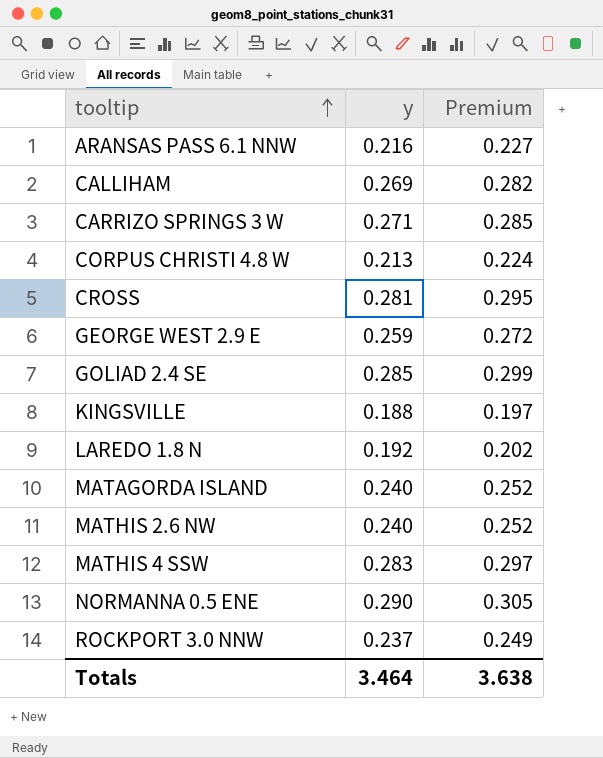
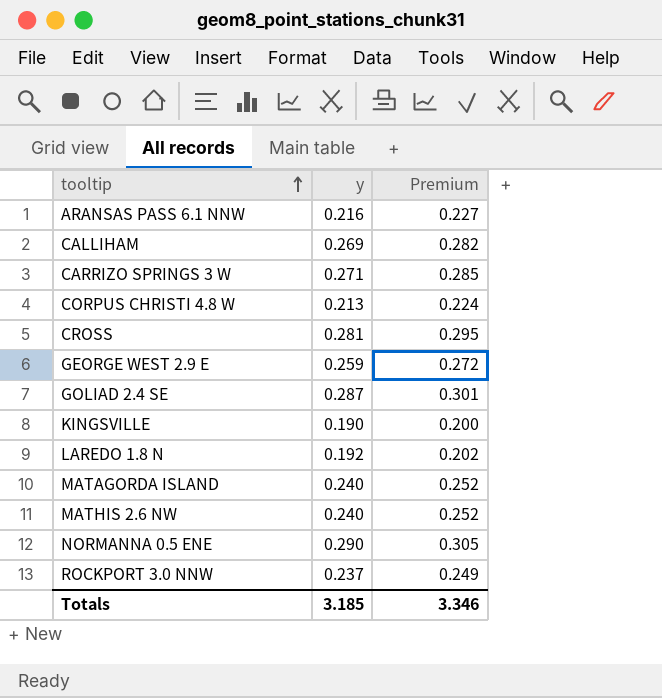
row MATHIS 4 SSW: 0.283 | 0.297 -> none
GOLIAD 2.4 SE | y: 0.285 -> 0.287
GOLIAD 2.4 SE | Premium: 0.299 -> 0.301
KINGSVILLE | y: 0.188 -> 0.190
KINGSVILLE | Premium: 0.197 -> 0.200
Totals | y: 3.464 -> 3.185
Totals | Premium: 3.638 -> 3.346

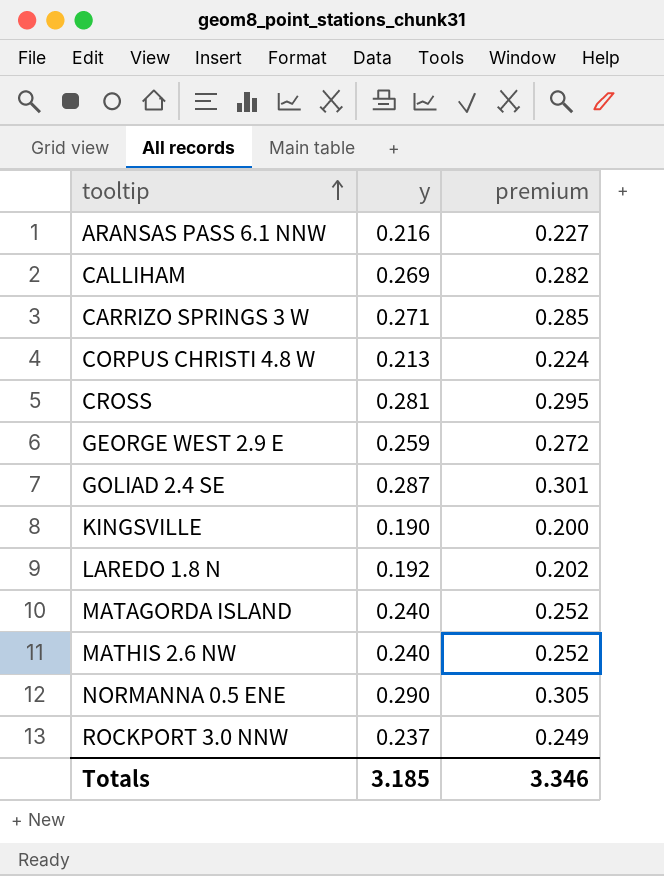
column name: Premium -> premium

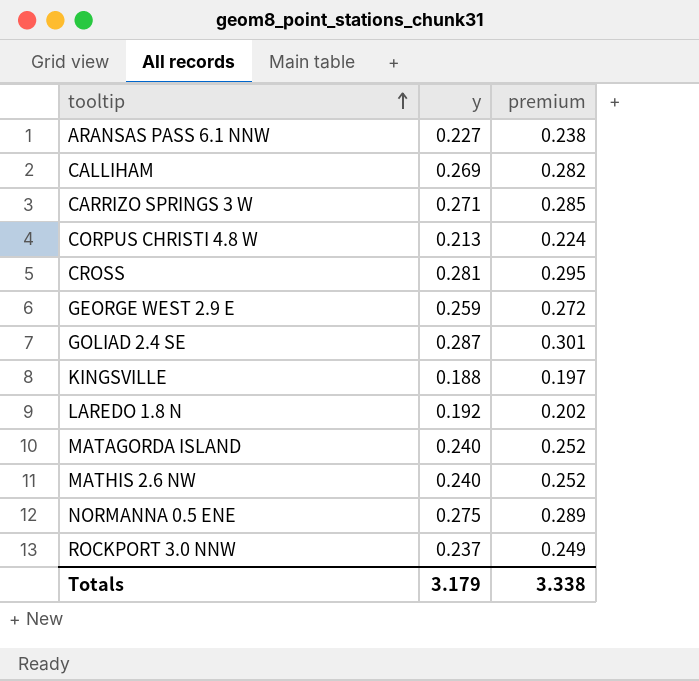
ARANSAS PASS 6.1 NNW | y: 0.216 -> 0.227
ARANSAS PASS 6.1 NNW | premium: 0.227 -> 0.238
KINGSVILLE | y: 0.190 -> 0.188
KINGSVILLE | premium: 0.200 -> 0.197
NORMANNA 0.5 ENE | y: 0.290 -> 0.275
NORMANNA 0.5 ENE | premium: 0.305 -> 0.289
Totals | y: 3.185 -> 3.179
Totals | premium: 3.346 -> 3.338

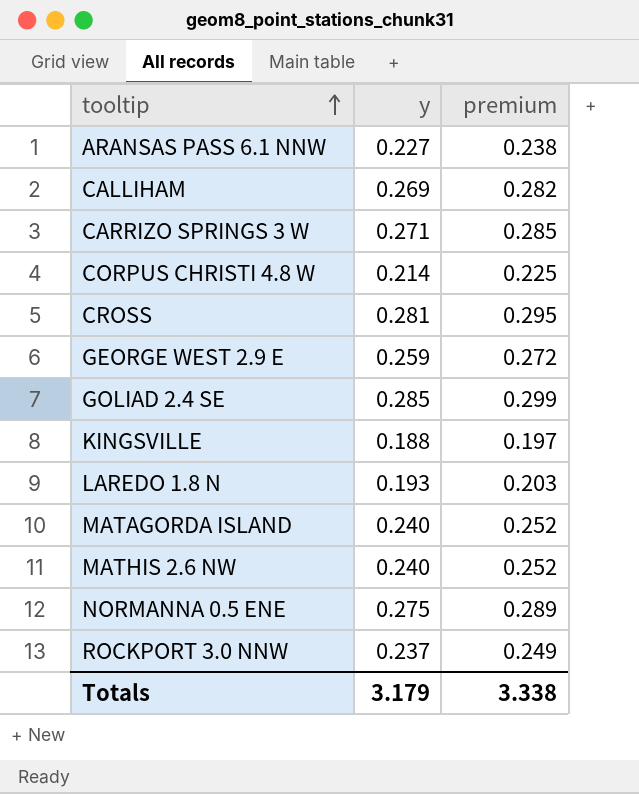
CORPUS CHRISTI 4.8 W | y: 0.213 -> 0.214
CORPUS CHRISTI 4.8 W | premium: 0.224 -> 0.225
GOLIAD 2.4 SE | y: 0.287 -> 0.285
GOLIAD 2.4 SE | premium: 0.301 -> 0.299
LAREDO 1.8 N | y: 0.192 -> 0.193
LAREDO 1.8 N | premium: 0.202 -> 0.203

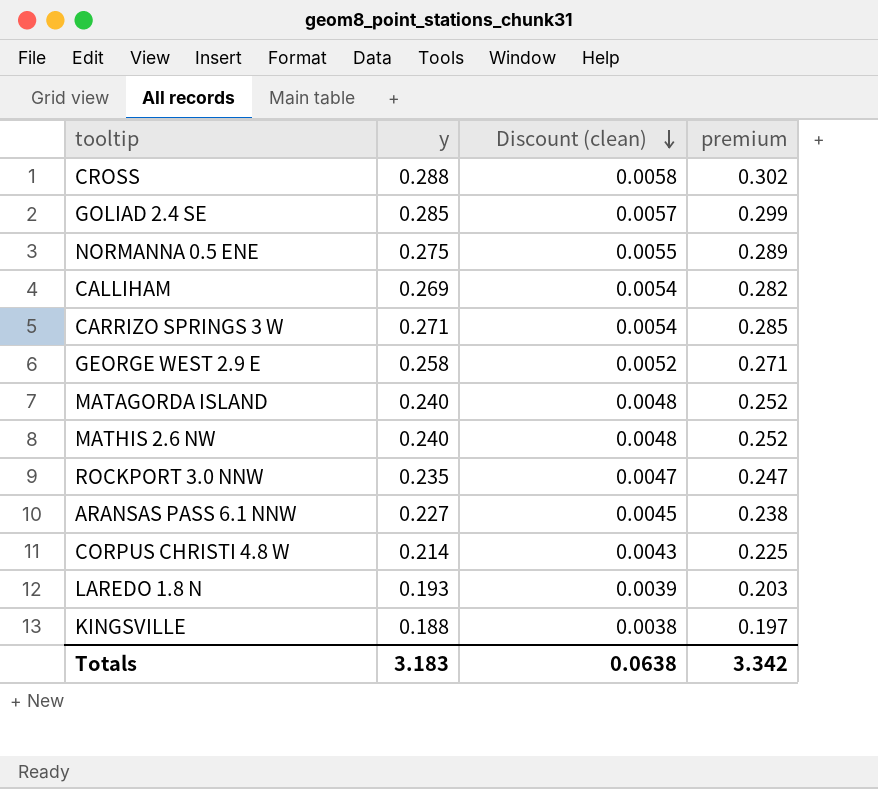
row order: tooltip ascending -> Discount (clean) descending
column Discount (clean) | formula: none -> [y] * 0.02
CROSS | y: 0.281 -> 0.288
CROSS | premium: 0.295 -> 0.302
GEORGE WEST 2.9 E | y: 0.259 -> 0.258
GEORGE WEST 2.9 E | premium: 0.272 -> 0.271
ROCKPORT 3.0 NNW | y: 0.237 -> 0.235
ROCKPORT 3.0 NNW | premium: 0.249 -> 0.247
Totals | y: 3.179 -> 3.183
Totals | premium: 3.338 -> 3.342

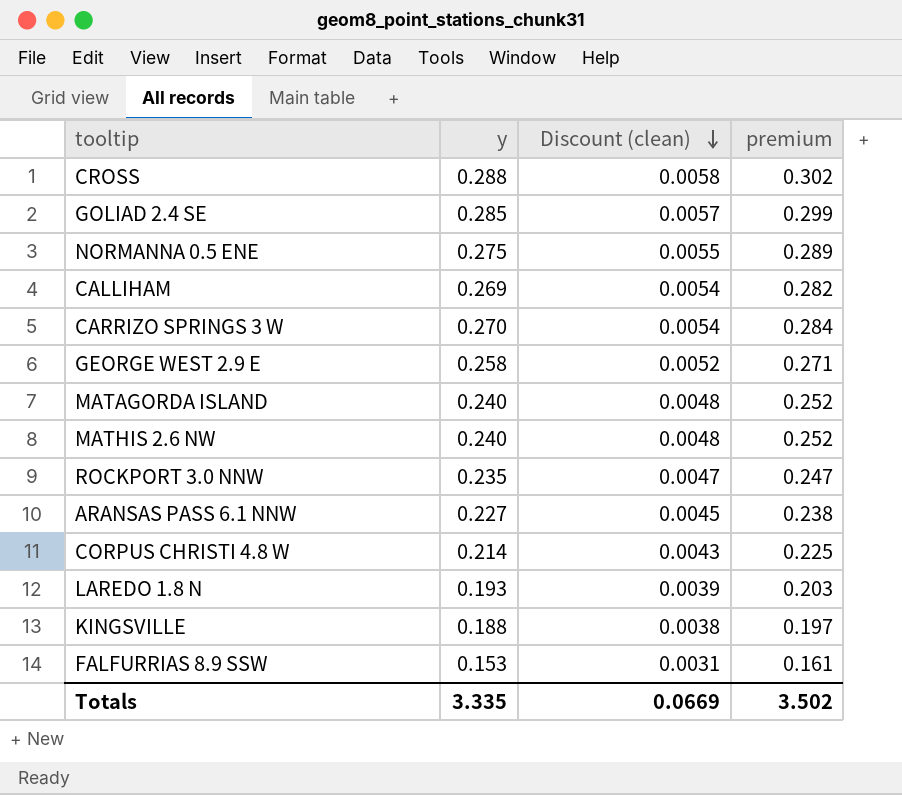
CARRIZO SPRINGS 3 W | y: 0.271 -> 0.270
CARRIZO SPRINGS 3 W | premium: 0.285 -> 0.284
row FALFURRIAS 8.9 SSW: none -> 0.153 | 0.0031 | 0.161
Totals | y: 3.183 -> 3.335
Totals | Discount (clean): 0.0638 -> 0.0669
Totals | premium: 3.342 -> 3.502

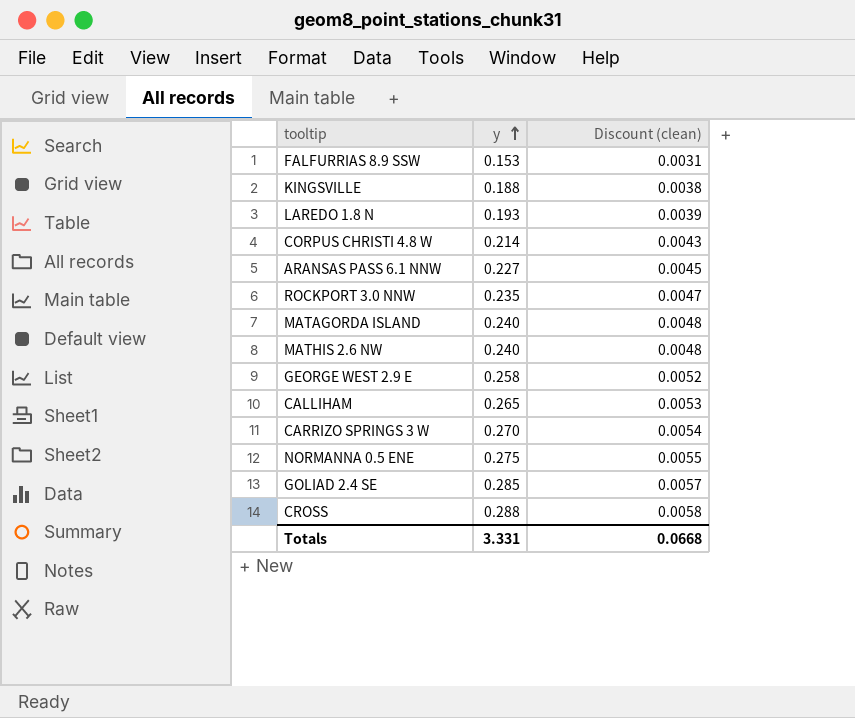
row order: Discount (clean) descending -> y ascending
column premium | formula: [y] * 1.05 -> none
CALLIHAM | y: 0.269 -> 0.265
CALLIHAM | Discount (clean): 0.0054 -> 0.0053
Totals | y: 3.335 -> 3.331
Totals | Discount (clean): 0.0669 -> 0.0668

